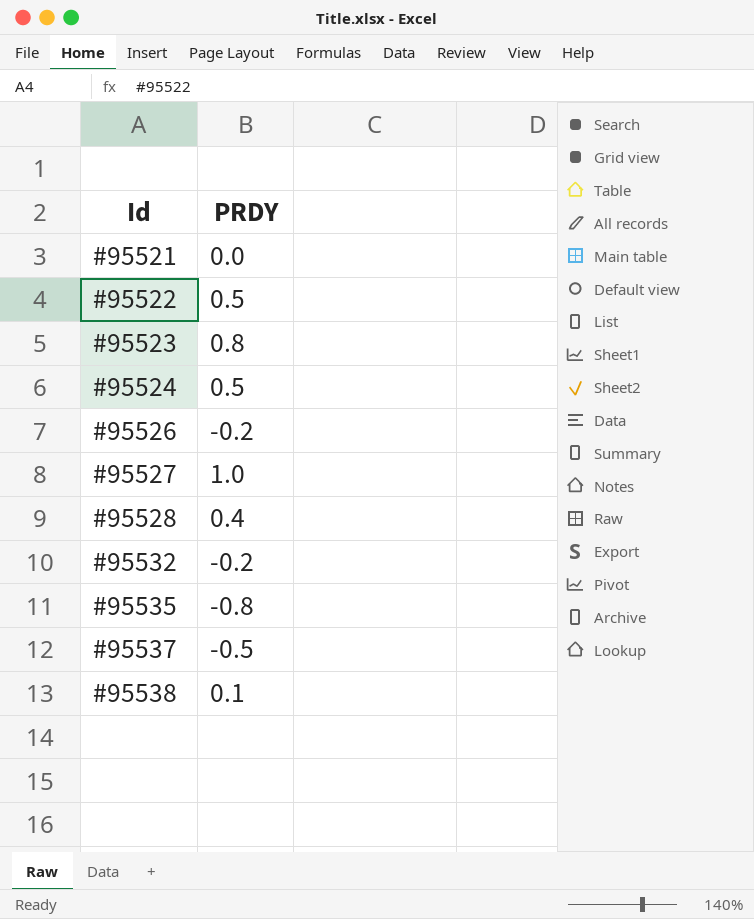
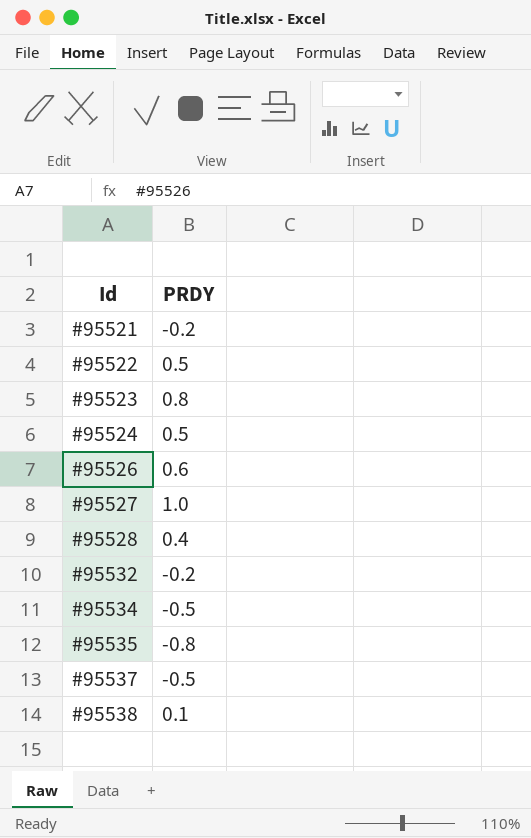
#95521 | PRDY: 0.0 -> -0.2
#95526 | PRDY: -0.2 -> 0.6
row #95534: none -> -0.5

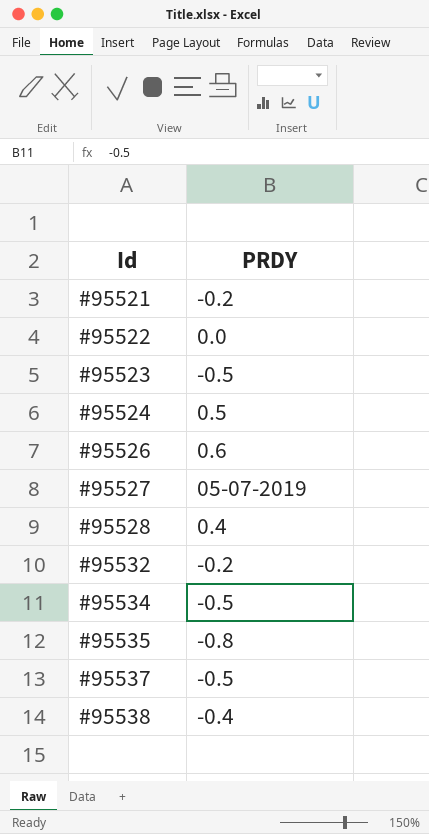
#95522 | PRDY: 0.5 -> 0.0
#95523 | PRDY: 0.8 -> -0.5
#95527 | PRDY: 1.0 -> 05-07-2019
#95538 | PRDY: 0.1 -> -0.4

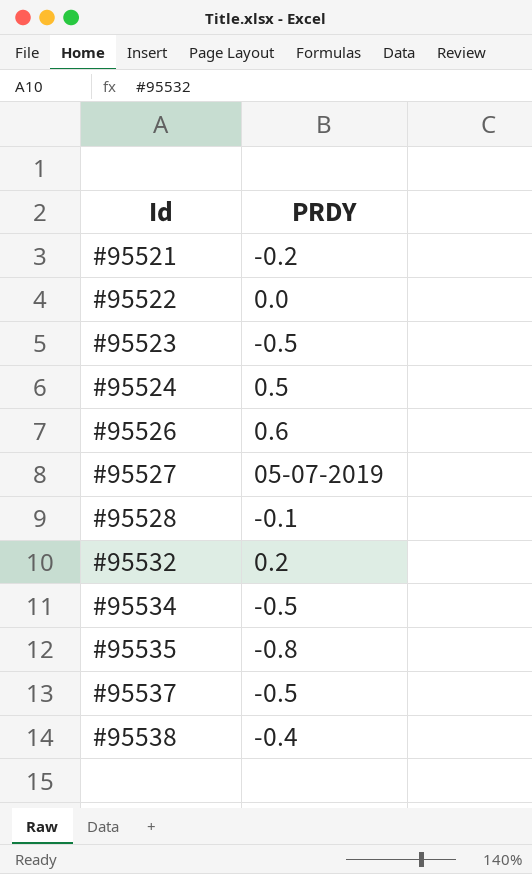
#95528 | PRDY: 0.4 -> -0.1
#95532 | PRDY: -0.2 -> 0.2

